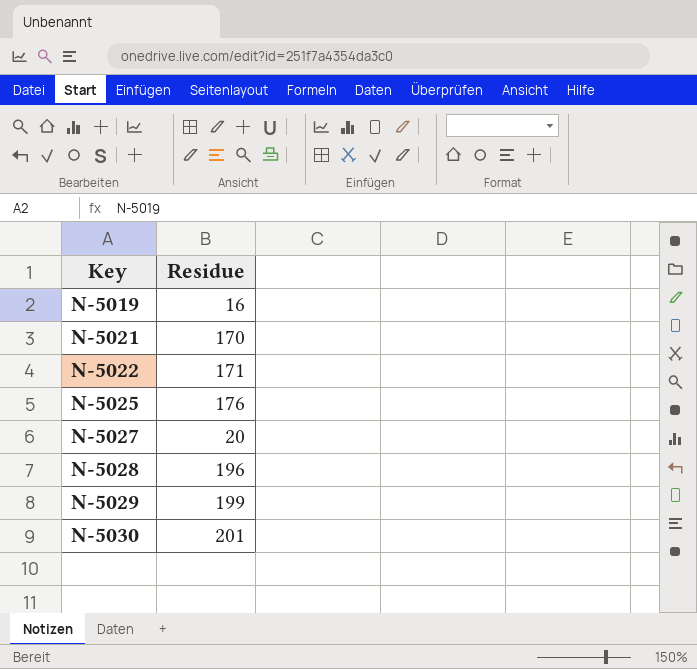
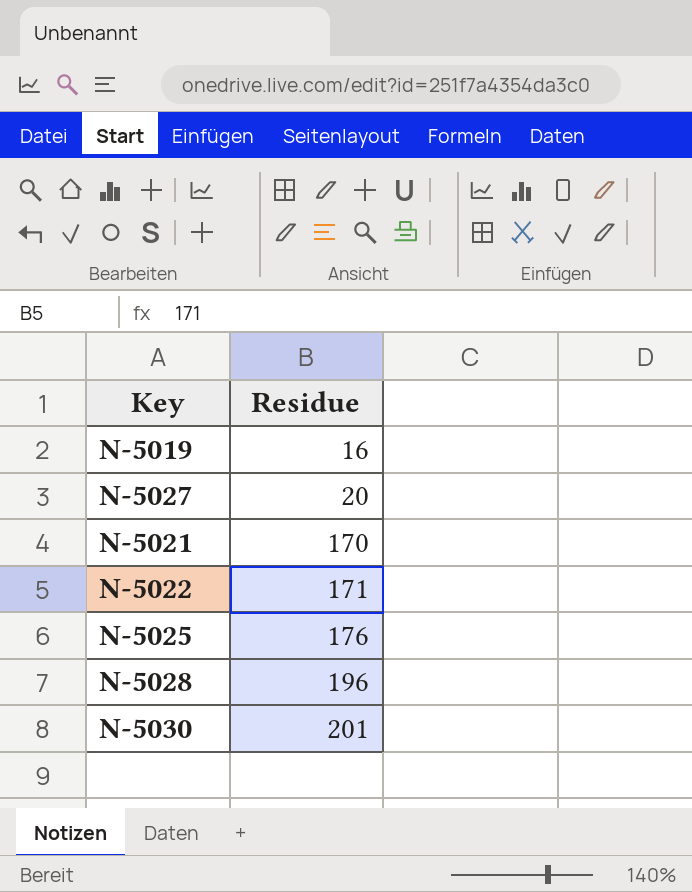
row order: Key ascending -> Residue ascending
row N-5029: 199 -> none

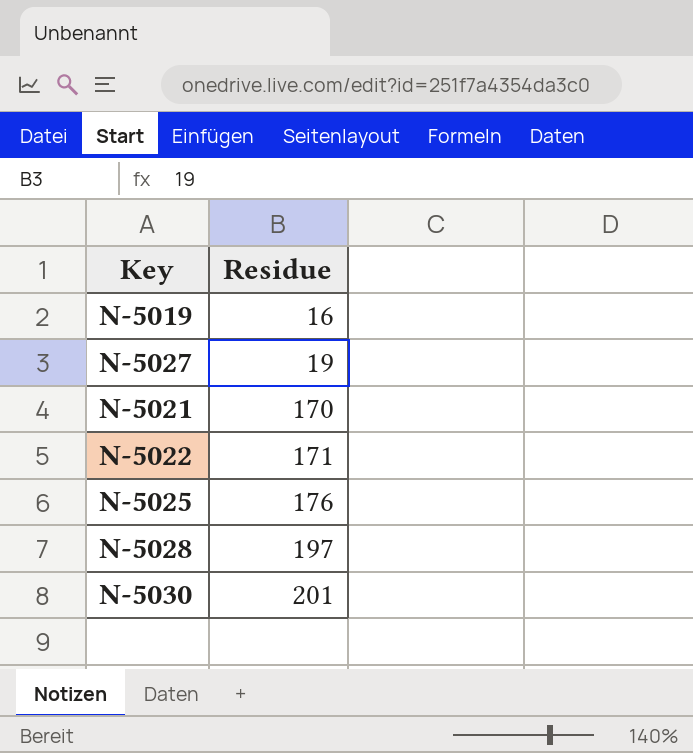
N-5027 | Residue: 20 -> 19
N-5028 | Residue: 196 -> 197

